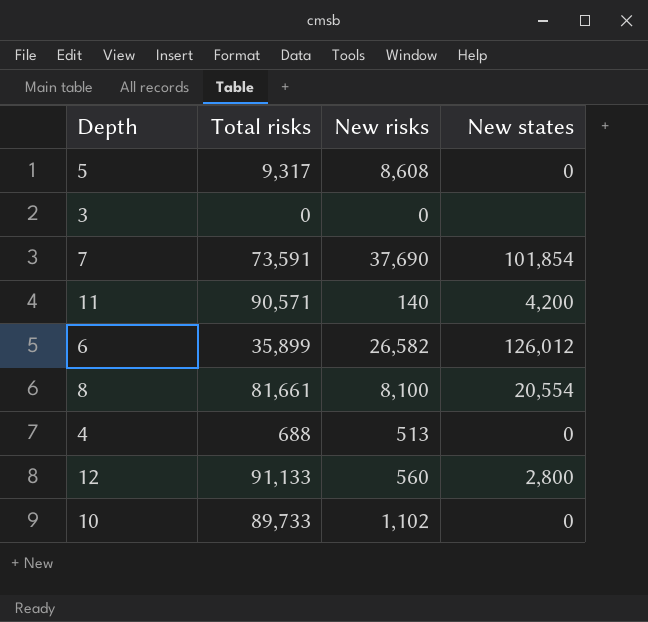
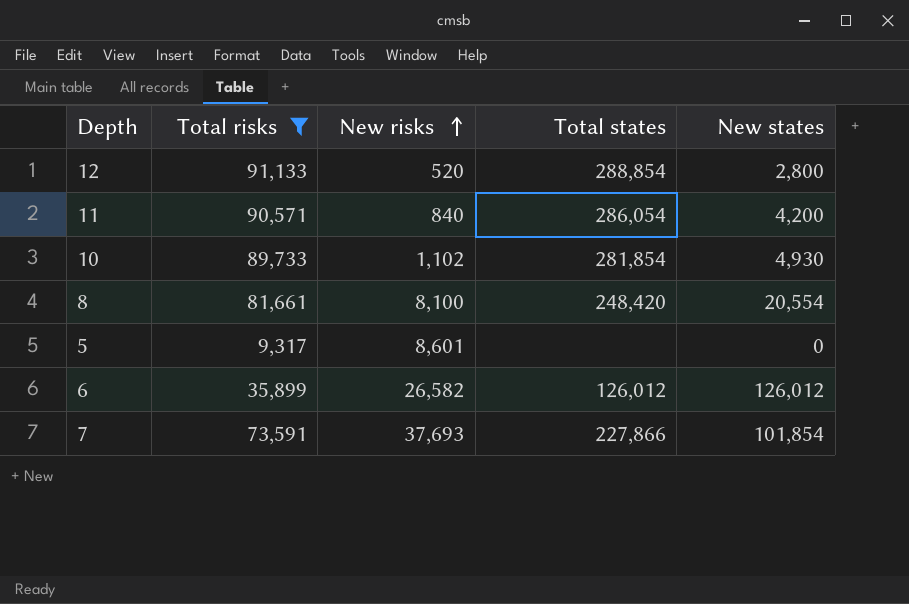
filter: none -> Total risks >= 9,317
row order: none -> New risks ascending
column Total states | position: none -> 4
12 | New risks: 560 -> 520
11 | New risks: 140 -> 840
10 | New states: 0 -> 4,930
5 | New risks: 8,608 -> 8,601
7 | New risks: 37,690 -> 37,693

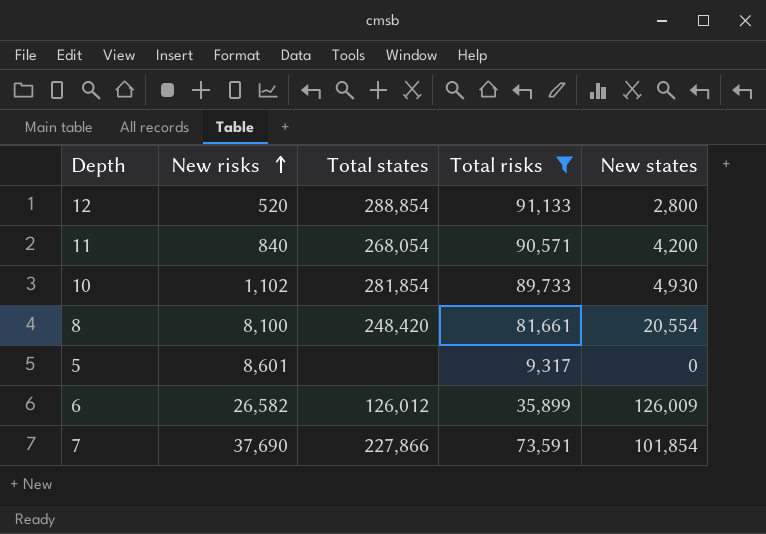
column Total risks | position: 2 -> 4
11 | Total states: 286,054 -> 268,054
6 | New states: 126,012 -> 126,009
7 | New risks: 37,693 -> 37,690

